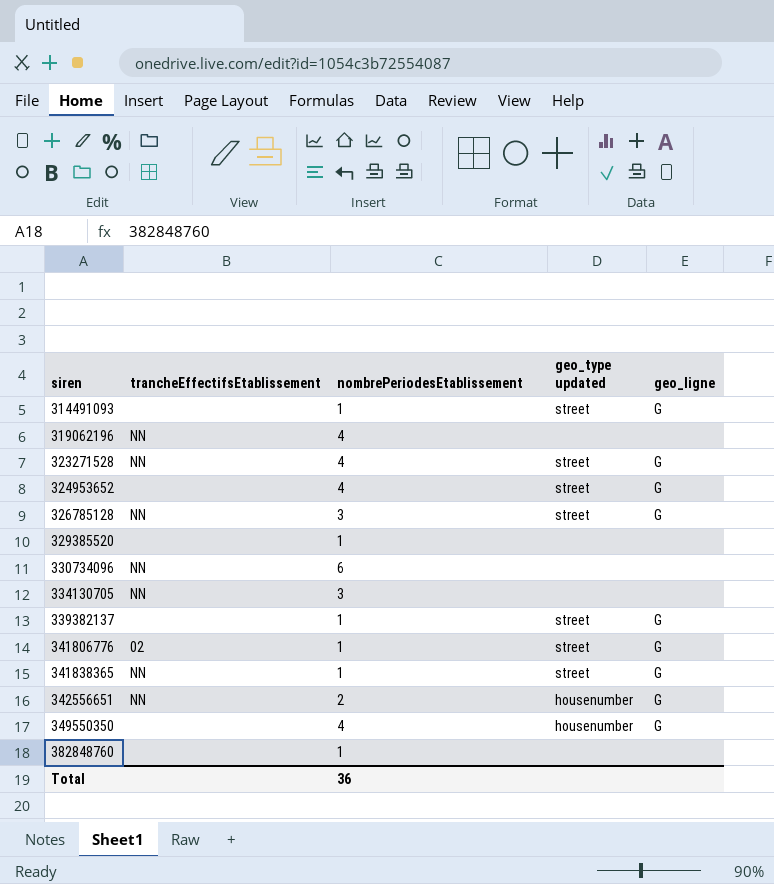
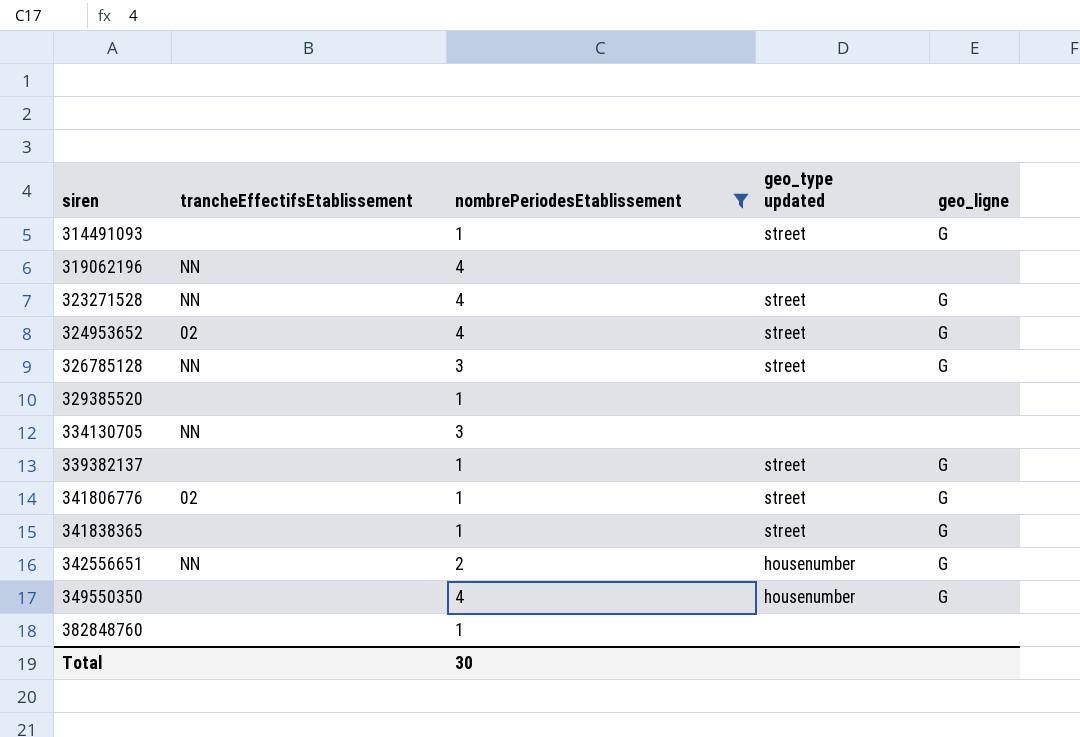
filter: none -> nombrePeriodesEtablissement != 6
324953652 | trancheEffectifsEtablissement: none -> 02
341838365 | trancheEffectifsEtablissement: NN -> none
Total | nombrePeriodesEtablissement: 36 -> 30

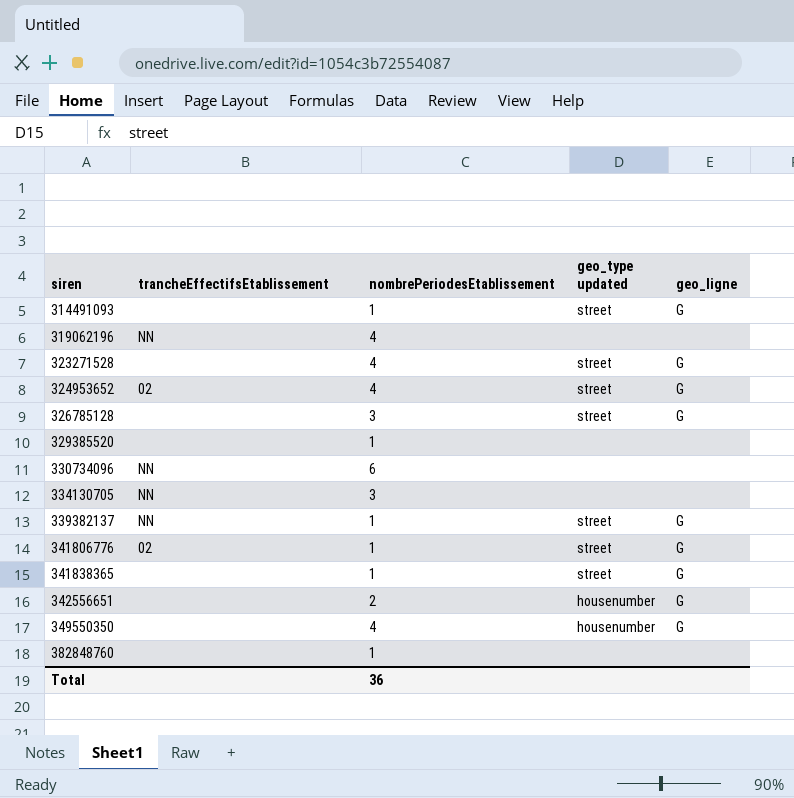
filter: nombrePeriodesEtablissement != 6 -> none
323271528 | trancheEffectifsEtablissement: NN -> none
326785128 | trancheEffectifsEtablissement: NN -> none
339382137 | trancheEffectifsEtablissement: none -> NN
342556651 | trancheEffectifsEtablissement: NN -> none
Total | nombrePeriodesEtablissement: 30 -> 36

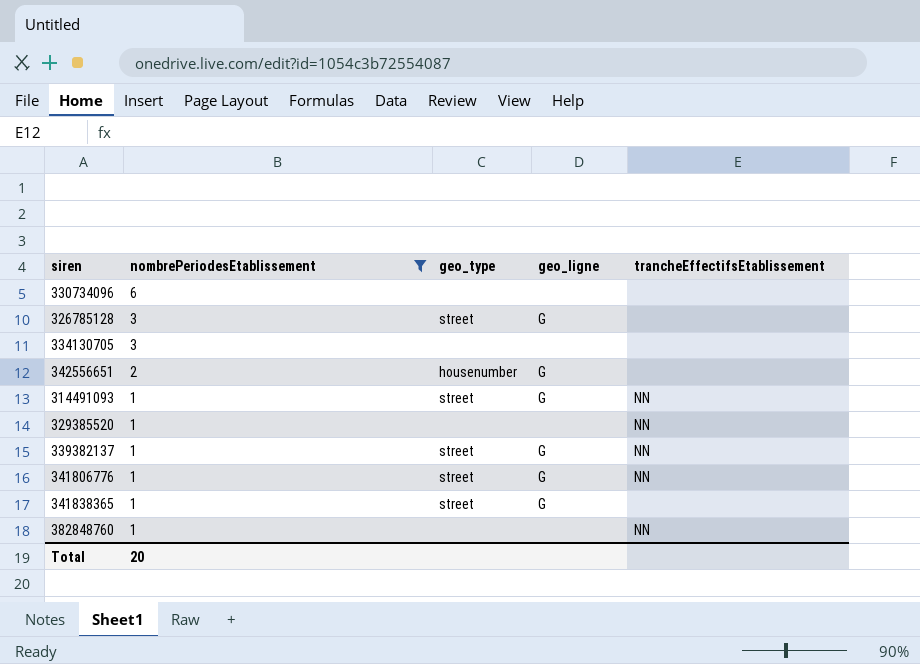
filter: none -> nombrePeriodesEtablissement != 4
row order: siren ascending -> nombrePeriodesEtablissement descending
column name: geo_type updated -> geo_type
column trancheEffectifsEtablissement | position: 2 -> 5
330734096 | trancheEffectifsEtablissement: NN -> none
334130705 | trancheEffectifsEtablissement: NN -> none
314491093 | trancheEffectifsEtablissement: none -> NN
329385520 | trancheEffectifsEtablissement: none -> NN
341806776 | trancheEffectifsEtablissement: 02 -> NN
382848760 | trancheEffectifsEtablissement: none -> NN
Total | nombrePeriodesEtablissement: 36 -> 20

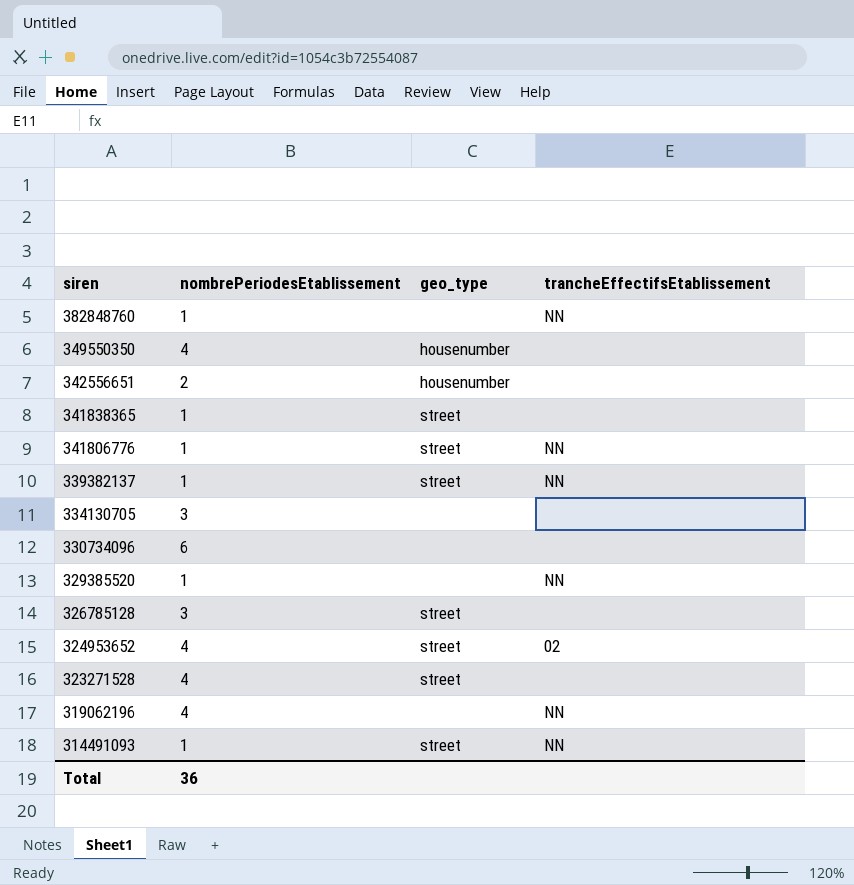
filter: nombrePeriodesEtablissement != 4 -> none
row order: nombrePeriodesEtablissement descending -> siren descending
column geo_ligne | position: 4 -> none
Total | nombrePeriodesEtablissement: 20 -> 36

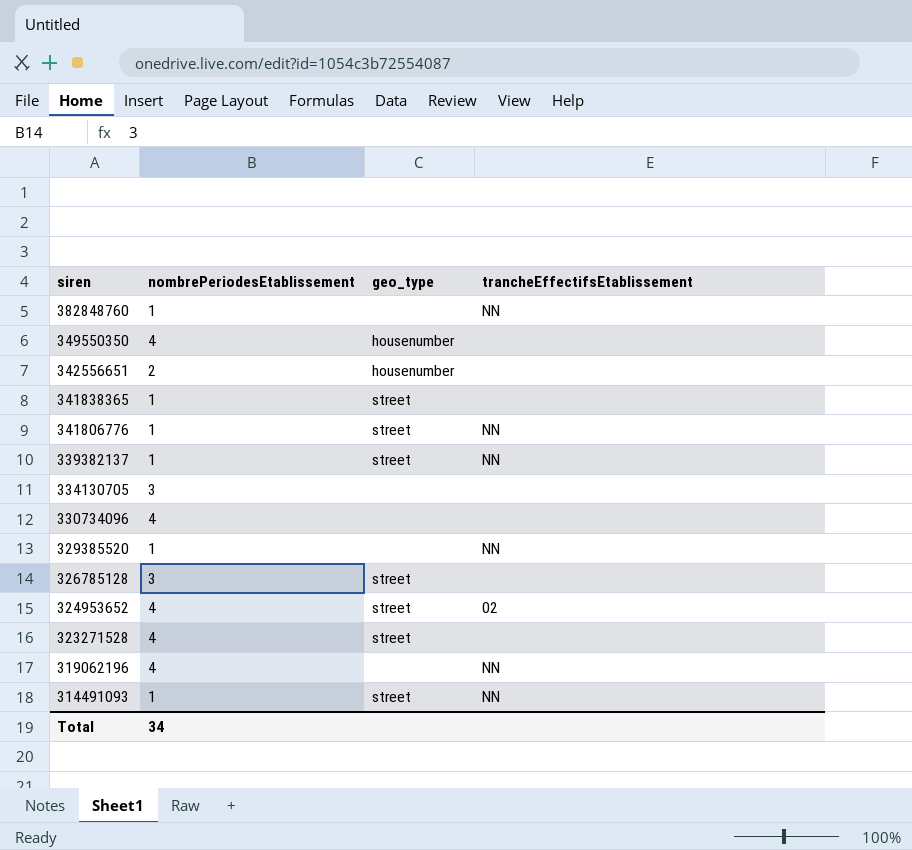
330734096 | nombrePeriodesEtablissement: 6 -> 4
Total | nombrePeriodesEtablissement: 36 -> 34

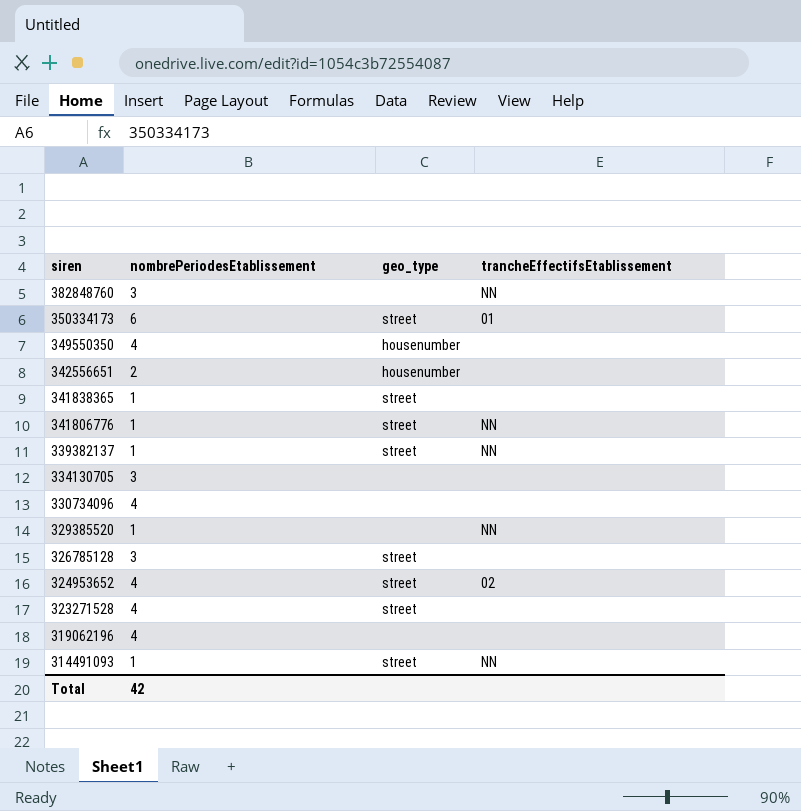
382848760 | nombrePeriodesEtablissement: 1 -> 3
row 350334173: none -> 6 | street | 01
319062196 | trancheEffectifsEtablissement: NN -> none
Total | nombrePeriodesEtablissement: 34 -> 42

